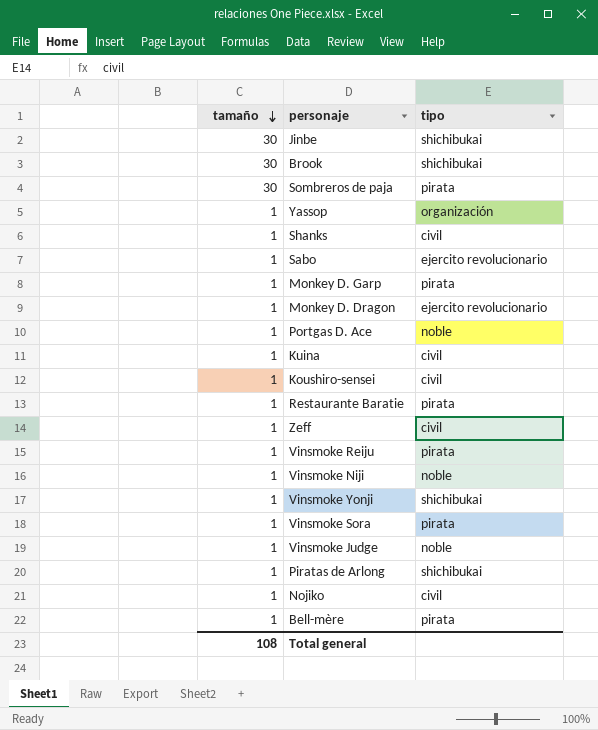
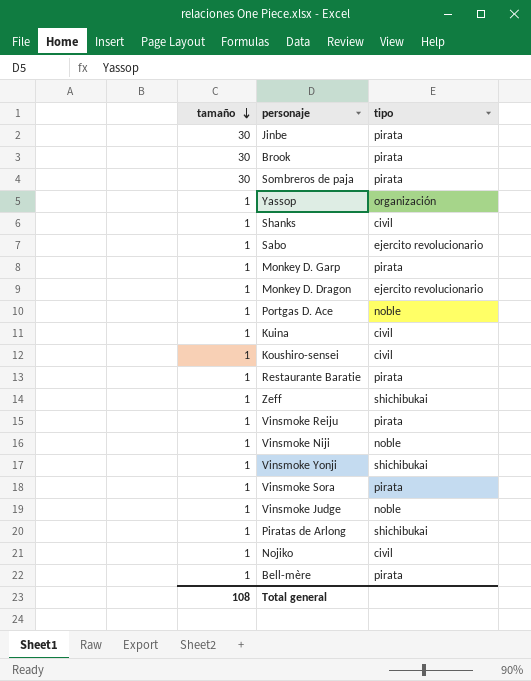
Jinbe | tipo: shichibukai -> pirata
Brook | tipo: shichibukai -> pirata
Zeff | tipo: civil -> shichibukai

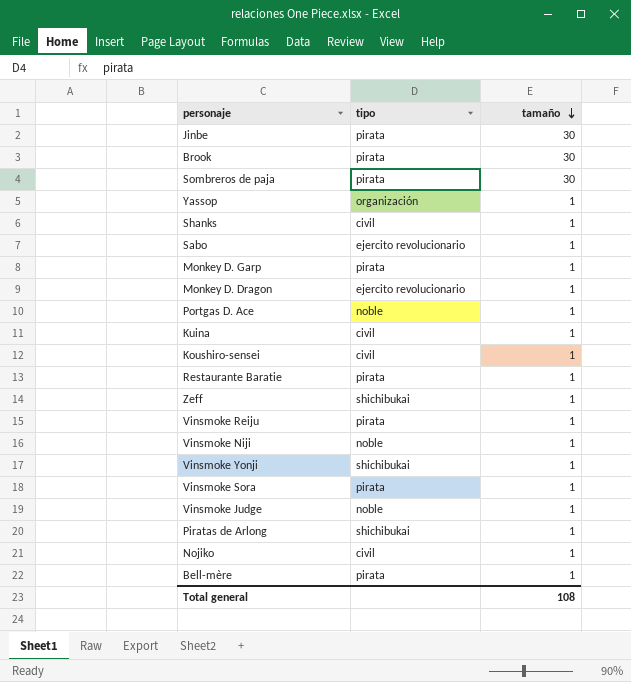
column tamaño | position: 1 -> 3

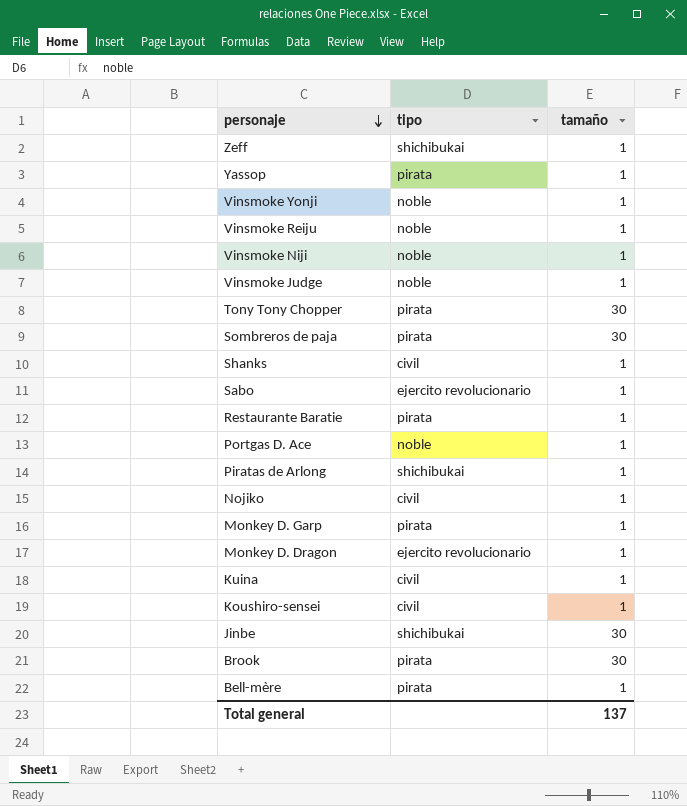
row order: tamaño descending -> personaje descending
row Vinsmoke Sora: pirata | 1 -> none
Yassop | tipo: organización -> pirata
Vinsmoke Yonji | tipo: shichibukai -> noble
Vinsmoke Reiju | tipo: pirata -> noble
row Tony Tony Chopper: none -> pirata | 30
Jinbe | tipo: pirata -> shichibukai
Total general | tamaño: 108 -> 137

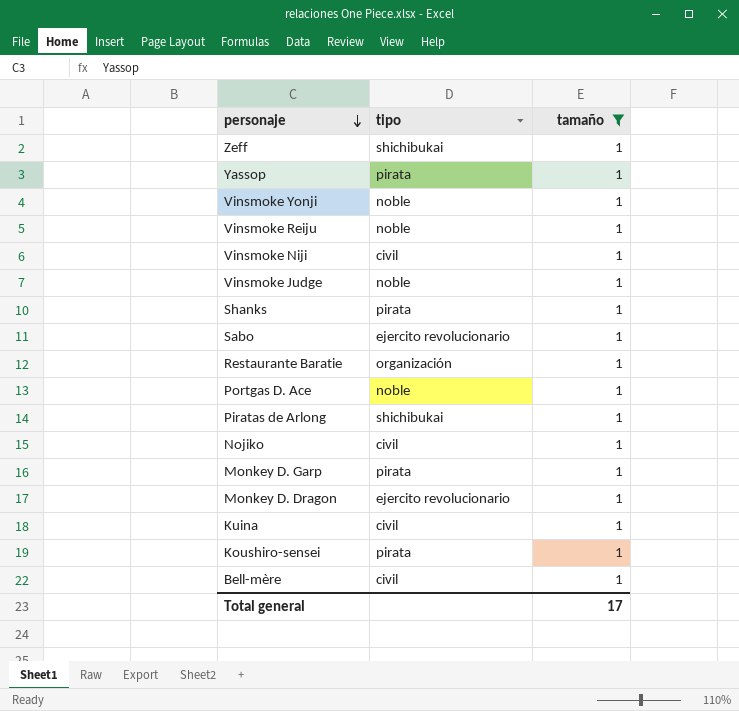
filter: none -> tamaño = 1
Vinsmoke Niji | tipo: noble -> civil
Shanks | tipo: civil -> pirata
Restaurante Baratie | tipo: pirata -> organización
Koushiro-sensei | tipo: civil -> pirata
Bell-mère | tipo: pirata -> civil
Total general | tamaño: 137 -> 17

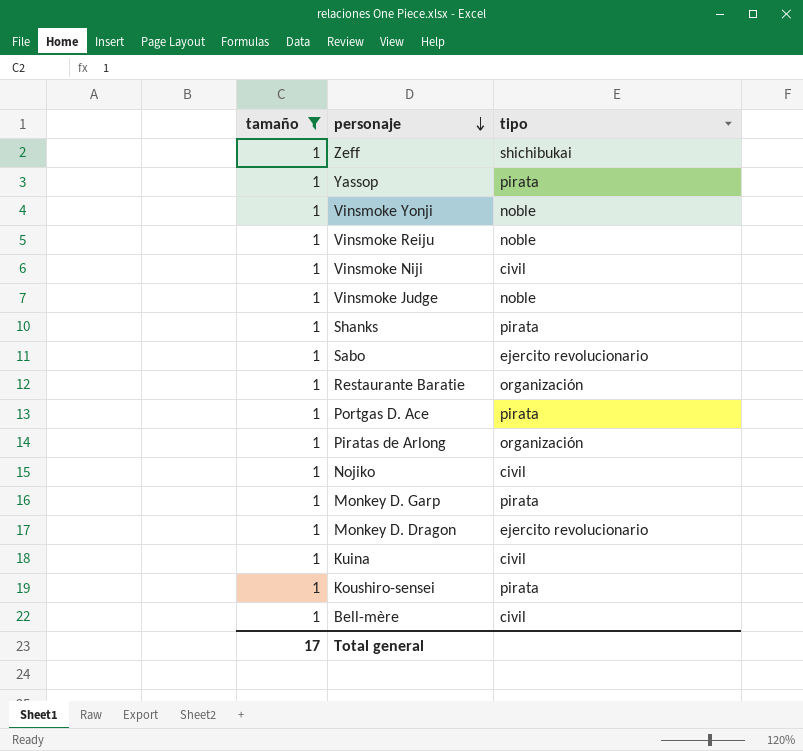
column tamaño | position: 3 -> 1
Portgas D. Ace | tipo: noble -> pirata
Piratas de Arlong | tipo: shichibukai -> organización

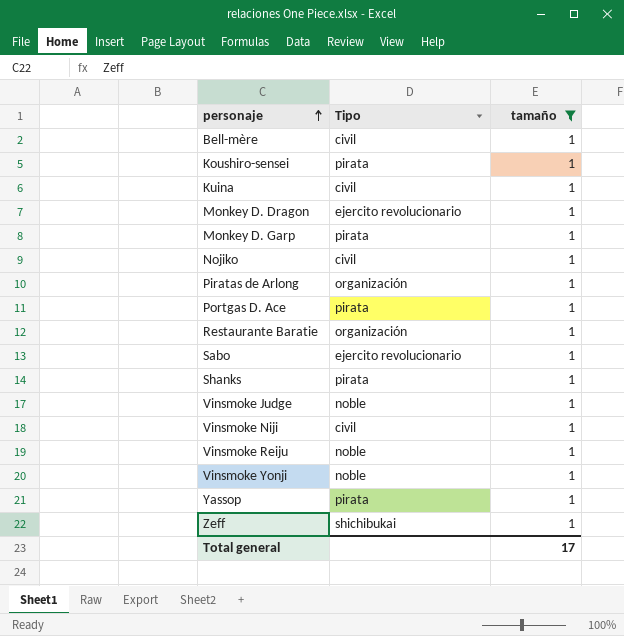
row order: personaje descending -> personaje ascending
column name: tipo -> Tipo
column tamaño | position: 1 -> 3

